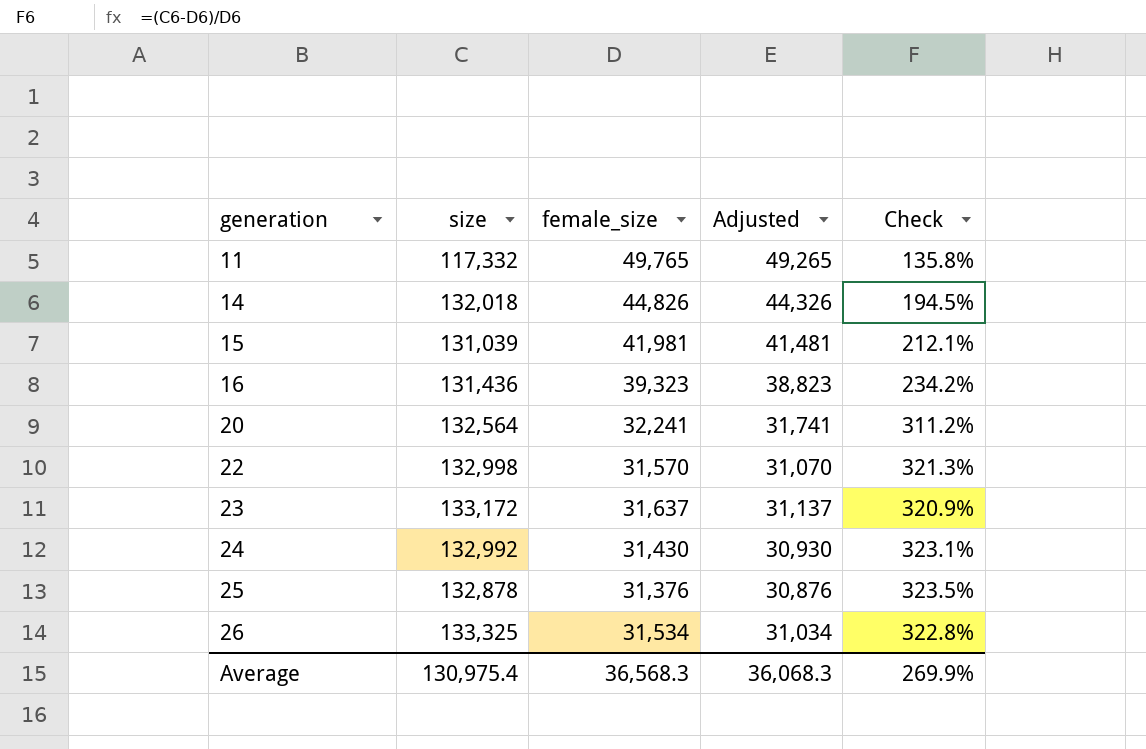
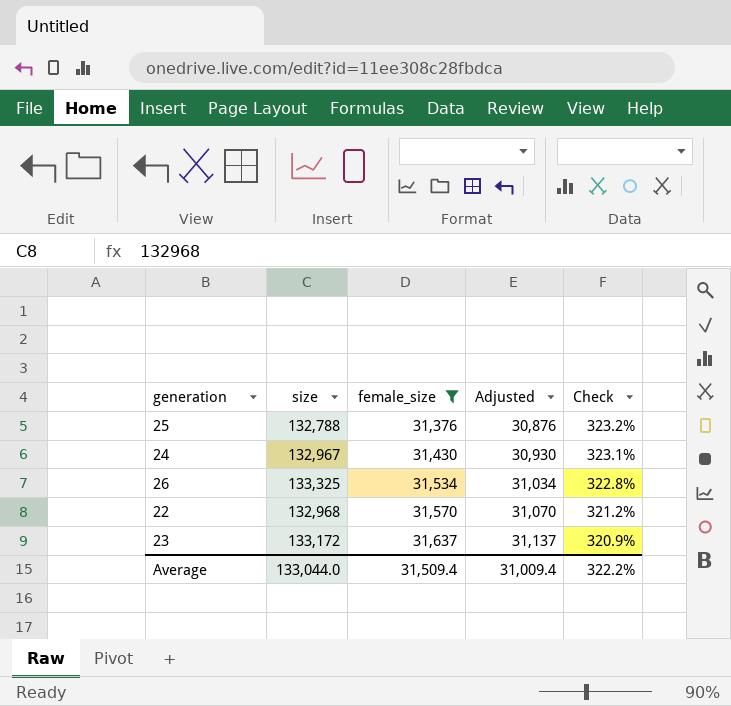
filter: none -> female_size <= 31,637
row order: generation ascending -> female_size ascending
25 | size: 132,878 -> 132,788
25 | Check: 323.5% -> 323.2%
24 | size: 132,992 -> 132,967
22 | size: 132,998 -> 132,968
22 | Check: 321.3% -> 321.2%
Average | size: 130,975.4 -> 133,044.0
Average | female_size: 36,568.3 -> 31,509.4
Average | Adjusted: 36,068.3 -> 31,009.4
Average | Check: 269.9% -> 322.2%

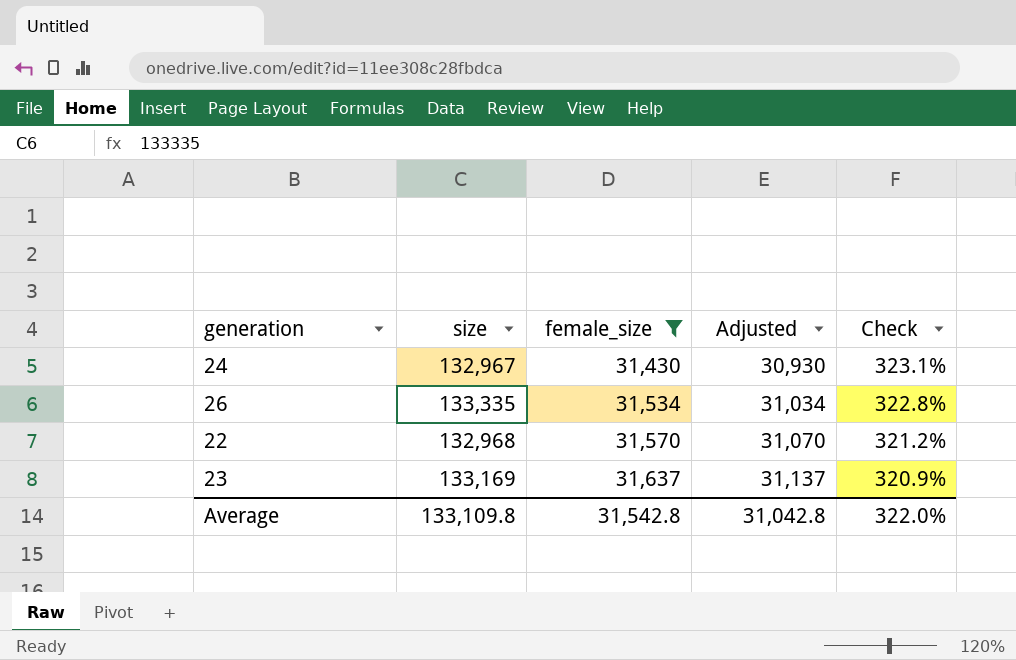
row 25: 132,788 | 31,376 | 30,876 | 323.2% -> none
26 | size: 133,325 -> 133,335
23 | size: 133,172 -> 133,169
Average | size: 133,044.0 -> 133,109.8
Average | female_size: 31,509.4 -> 31,542.8
Average | Adjusted: 31,009.4 -> 31,042.8
Average | Check: 322.2% -> 322.0%

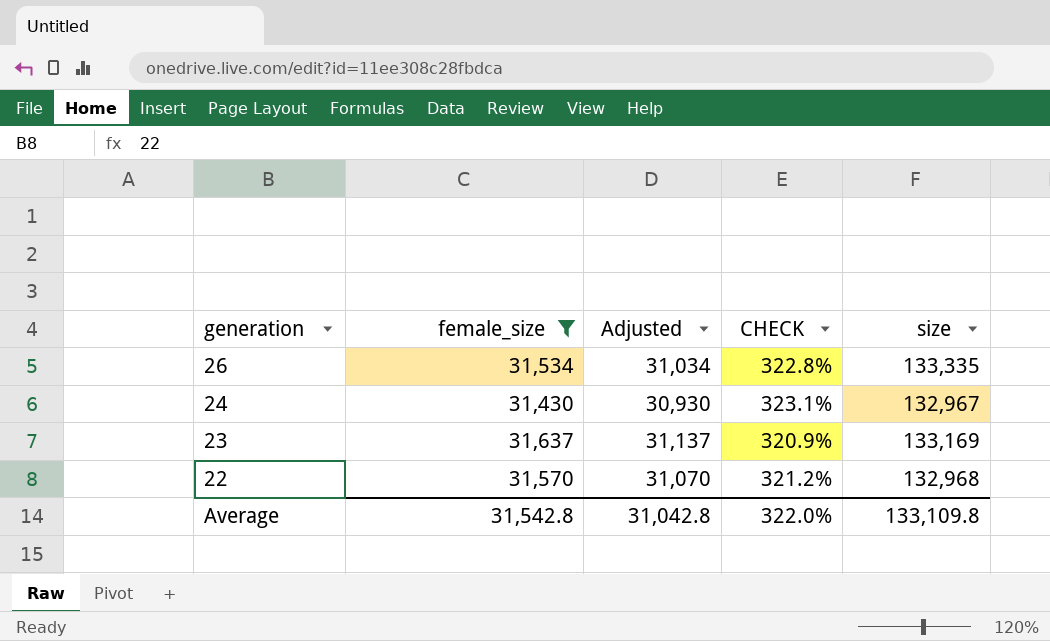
row order: female_size ascending -> generation descending
column name: Check -> CHECK
column size | position: 2 -> 5

